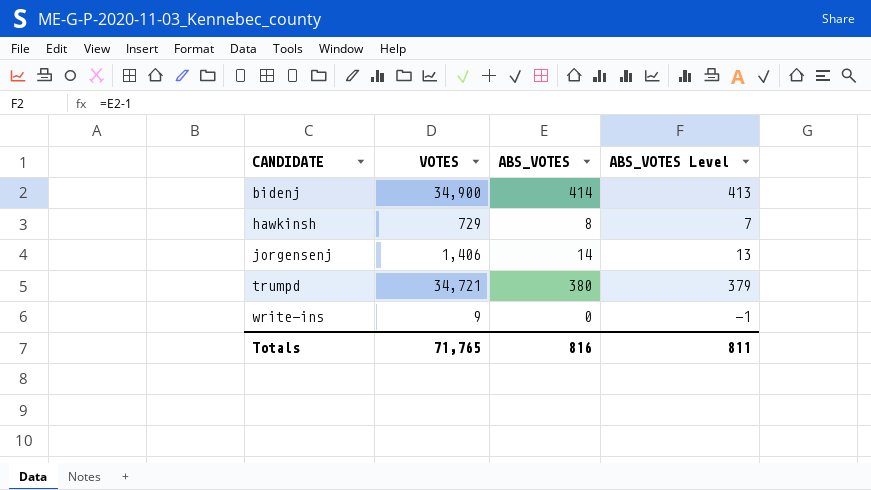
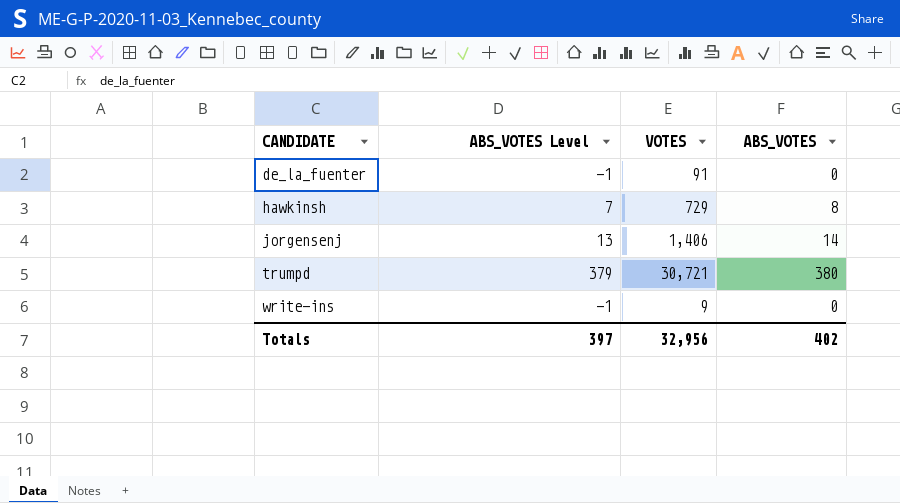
column ABS_VOTES Level | position: 4 -> 2
row bidenj: 34,900 | 414 | 413 -> none
row de_la_fuenter: none -> -1 | 91 | 0
trumpd | VOTES: 34,721 -> 30,721
Totals | ABS_VOTES Level: 811 -> 397
Totals | VOTES: 71,765 -> 32,956
Totals | ABS_VOTES: 816 -> 402

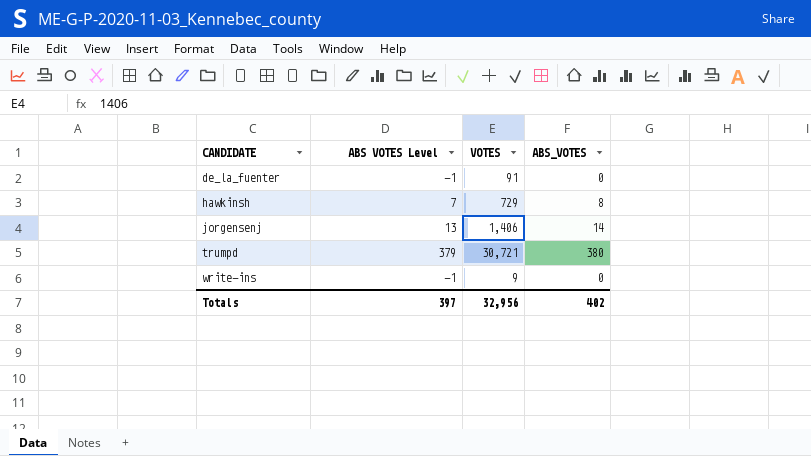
column name: ABS_VOTES Level -> ABS VOTES Level

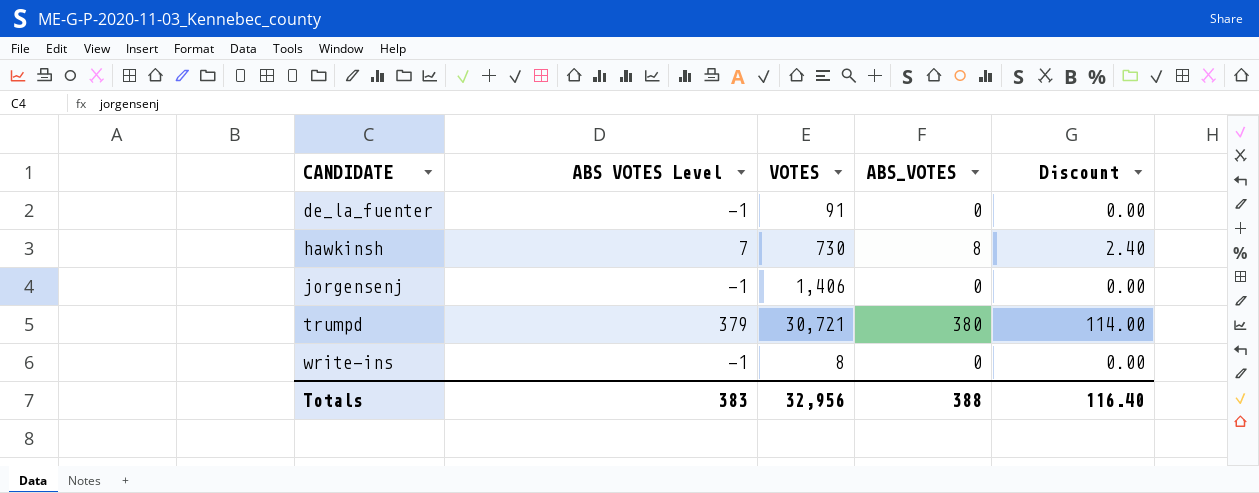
column Discount | formula: none -> [ABS_VOTES] * 0.3
hawkinsh | VOTES: 729 -> 730
jorgensenj | ABS VOTES Level: 13 -> -1
jorgensenj | ABS_VOTES: 14 -> 0
write-ins | VOTES: 9 -> 8
Totals | ABS VOTES Level: 397 -> 383
Totals | ABS_VOTES: 402 -> 388

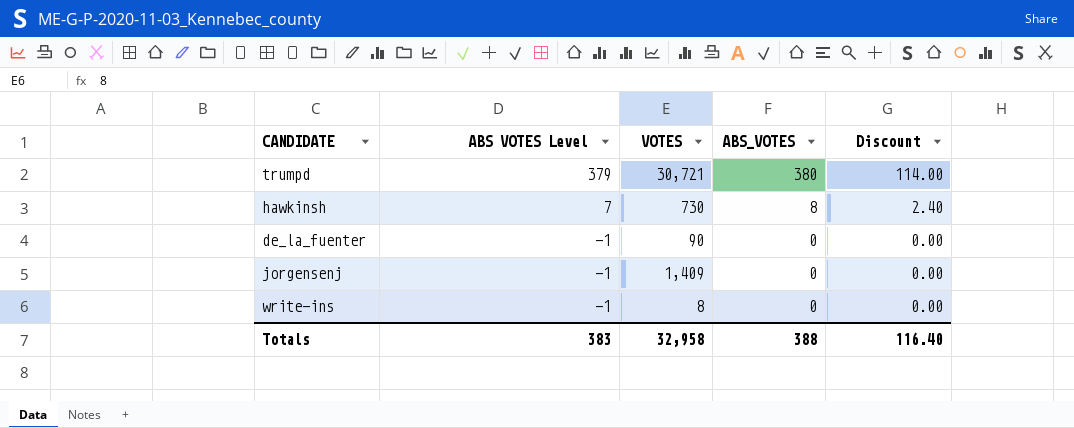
row order: CANDIDATE ascending -> ABS VOTES Level descending
de_la_fuenter | VOTES: 91 -> 90
jorgensenj | VOTES: 1,406 -> 1,409
Totals | VOTES: 32,956 -> 32,958

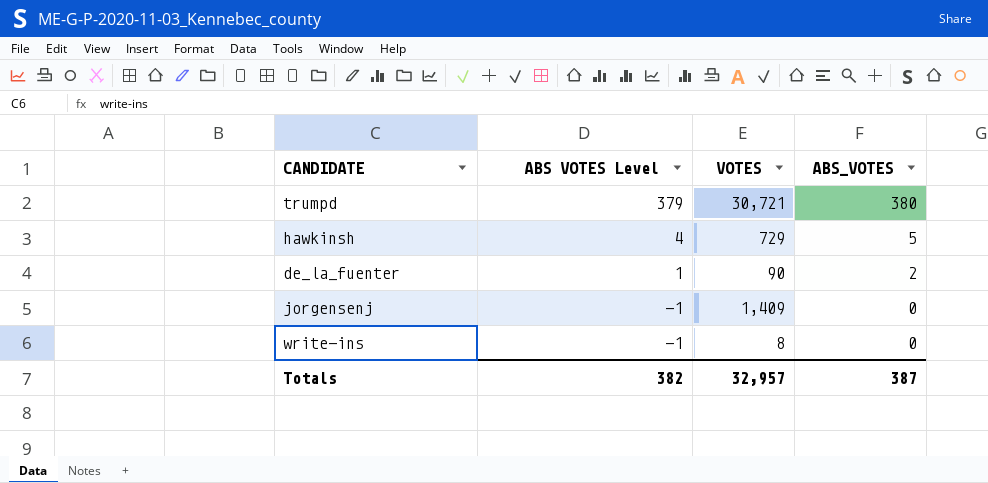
column Discount | formula: [ABS_VOTES] * 0.3 -> none
hawkinsh | ABS VOTES Level: 7 -> 4
hawkinsh | VOTES: 730 -> 729
hawkinsh | ABS_VOTES: 8 -> 5
de_la_fuenter | ABS VOTES Level: -1 -> 1
de_la_fuenter | ABS_VOTES: 0 -> 2
Totals | ABS VOTES Level: 383 -> 382
Totals | VOTES: 32,958 -> 32,957
Totals | ABS_VOTES: 388 -> 387

